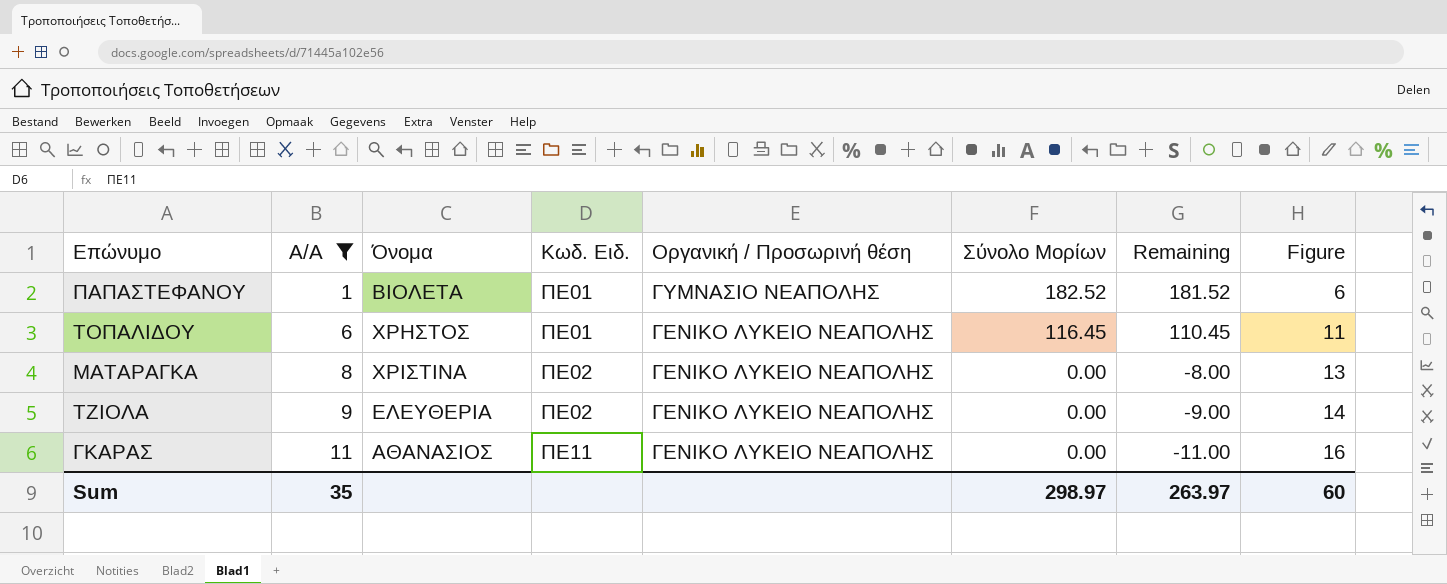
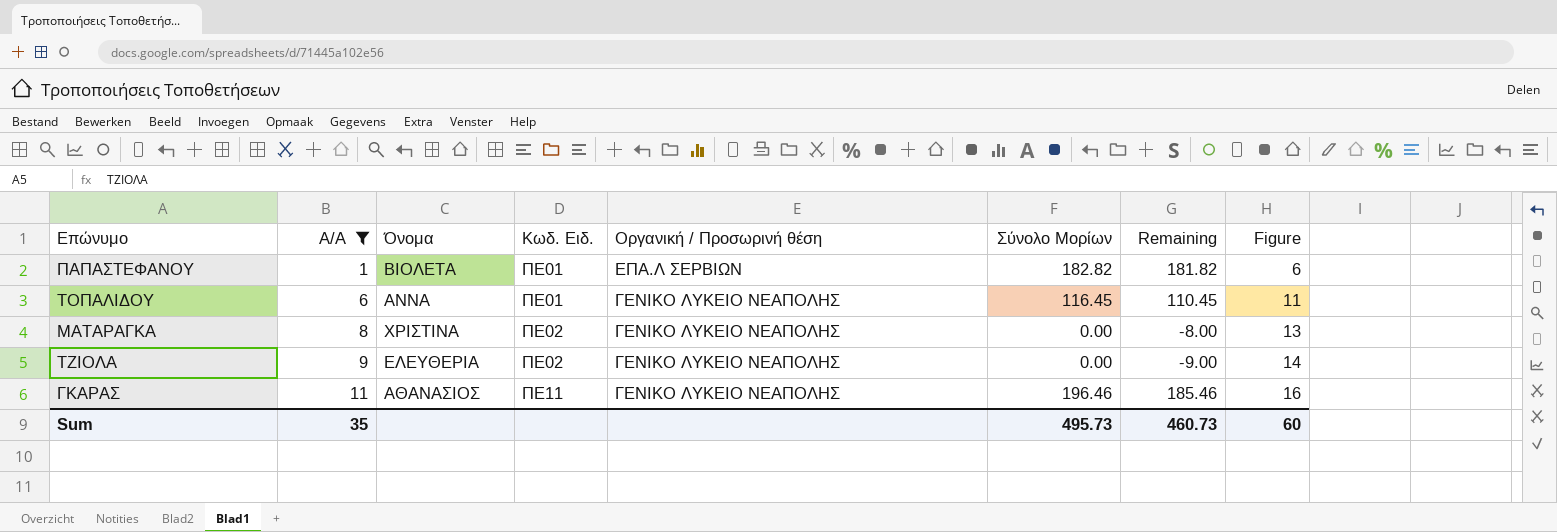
ΠΑΠΑΣΤΕΦΑΝΟΥ | Οργανική / Προσωρινή θέση: ΓΥΜΝΑΣΙΟ ΝΕΑΠΟΛΗΣ -> ΕΠΑ.Λ ΣΕΡΒΙΩΝ
ΠΑΠΑΣΤΕΦΑΝΟΥ | Σύνολο Μορίων: 182.52 -> 182.82
ΠΑΠΑΣΤΕΦΑΝΟΥ | Remaining: 181.52 -> 181.82
ΤΟΠΑΛΙΔΟΥ | Όνομα: ΧΡΗΣΤΟΣ -> ΑΝΝΑ
ΓΚΑΡΑΣ | Σύνολο Μορίων: 0.00 -> 196.46
ΓΚΑΡΑΣ | Remaining: -11.00 -> 185.46
Sum | Σύνολο Μορίων: 298.97 -> 495.73
Sum | Remaining: 263.97 -> 460.73

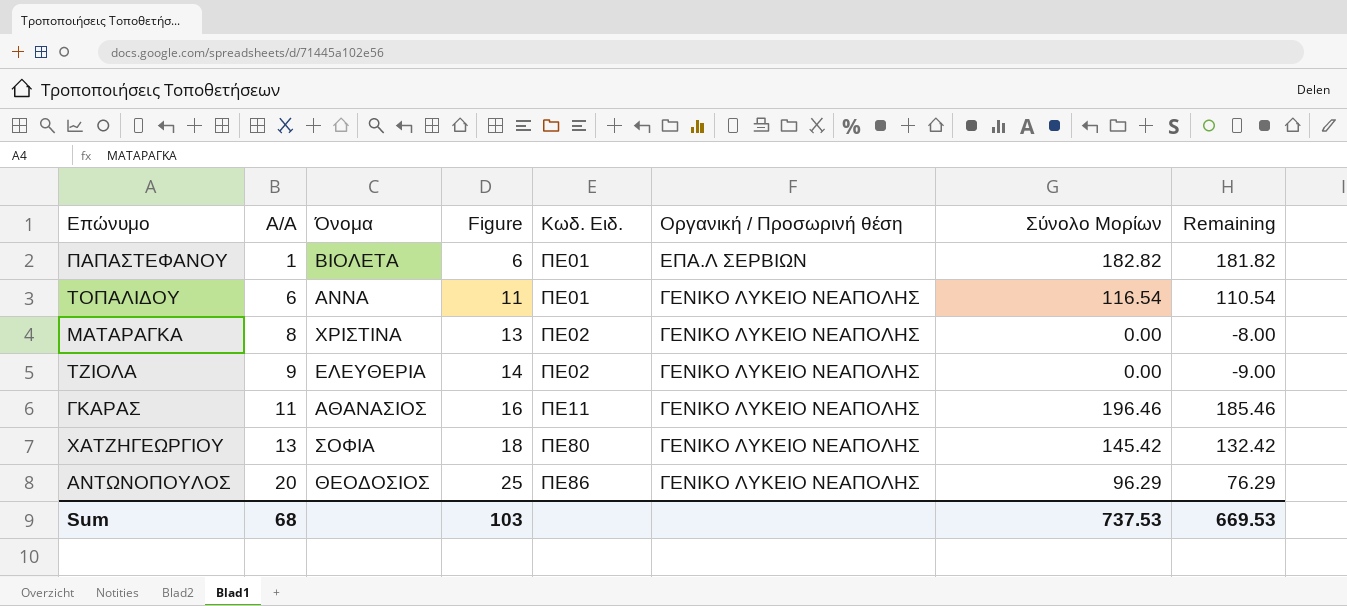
filter: A/A <= 11 -> none
column Figure | position: 8 -> 4
ΤΟΠΑΛΙΔΟΥ | Σύνολο Μορίων: 116.45 -> 116.54
ΤΟΠΑΛΙΔΟΥ | Remaining: 110.45 -> 110.54
Sum | A/A: 35 -> 68
Sum | Figure: 60 -> 103
Sum | Σύνολο Μορίων: 495.73 -> 737.53
Sum | Remaining: 460.73 -> 669.53

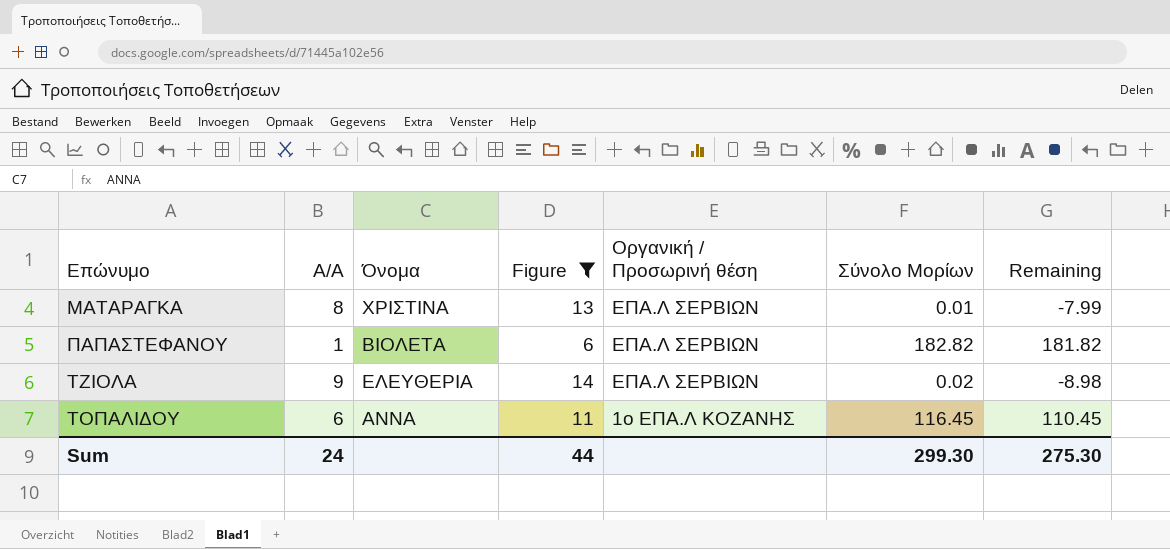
filter: none -> Figure <= 14
row order: A/A ascending -> Επώνυμο ascending
column Κωδ. Ειδ. | position: 5 -> none
ΜΑΤΑΡΑΓΚΑ | Οργανική / Προσωρινή θέση: ΓΕΝΙΚΟ ΛΥΚΕΙΟ ΝΕΑΠΟΛΗΣ -> ΕΠΑ.Λ ΣΕΡΒΙΩΝ
ΜΑΤΑΡΑΓΚΑ | Σύνολο Μορίων: 0.00 -> 0.01
ΜΑΤΑΡΑΓΚΑ | Remaining: -8.00 -> -7.99
ΤΖΙΟΛΑ | Οργανική / Προσωρινή θέση: ΓΕΝΙΚΟ ΛΥΚΕΙΟ ΝΕΑΠΟΛΗΣ -> ΕΠΑ.Λ ΣΕΡΒΙΩΝ
ΤΖΙΟΛΑ | Σύνολο Μορίων: 0.00 -> 0.02
ΤΖΙΟΛΑ | Remaining: -9.00 -> -8.98
ΤΟΠΑΛΙΔΟΥ | Οργανική / Προσωρινή θέση: ΓΕΝΙΚΟ ΛΥΚΕΙΟ ΝΕΑΠΟΛΗΣ -> 1ο ΕΠΑ.Λ ΚΟΖΑΝΗΣ
ΤΟΠΑΛΙΔΟΥ | Σύνολο Μορίων: 116.54 -> 116.45
ΤΟΠΑΛΙΔΟΥ | Remaining: 110.54 -> 110.45
Sum | A/A: 68 -> 24
Sum | Figure: 103 -> 44
Sum | Σύνολο Μορίων: 737.53 -> 299.30
Sum | Remaining: 669.53 -> 275.30

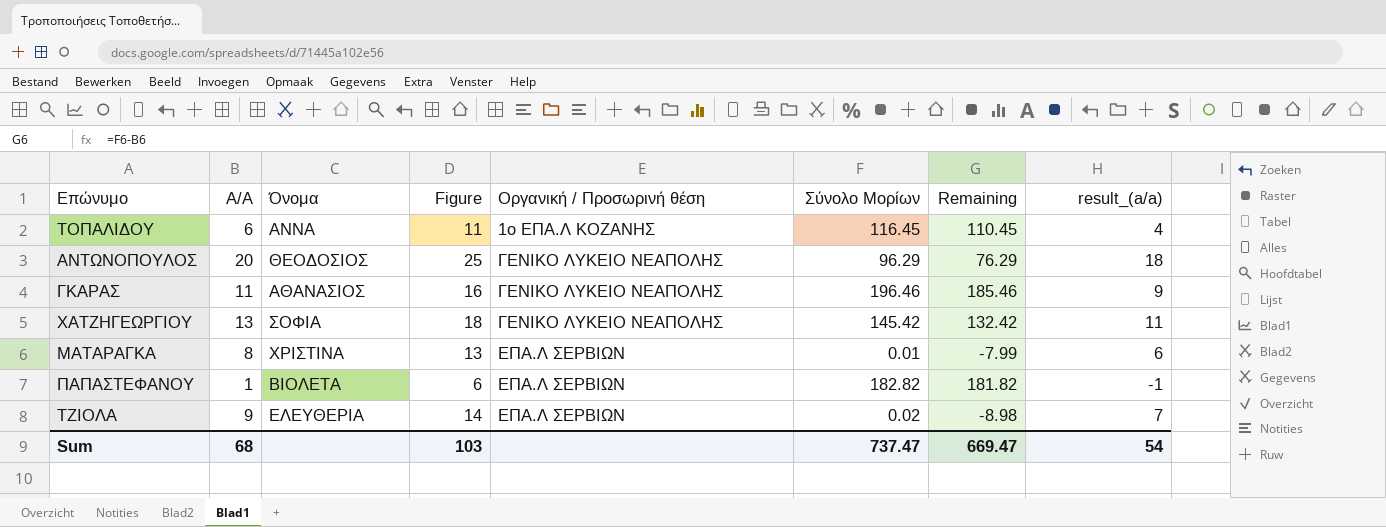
filter: Figure <= 14 -> none
row order: Επώνυμο ascending -> Οργανική / Προσωρινή θέση ascending
column result_(a/a) | formula: none -> [A/A] - 2
Sum | A/A: 24 -> 68
Sum | Figure: 44 -> 103
Sum | Σύνολο Μορίων: 299.30 -> 737.47
Sum | Remaining: 275.30 -> 669.47

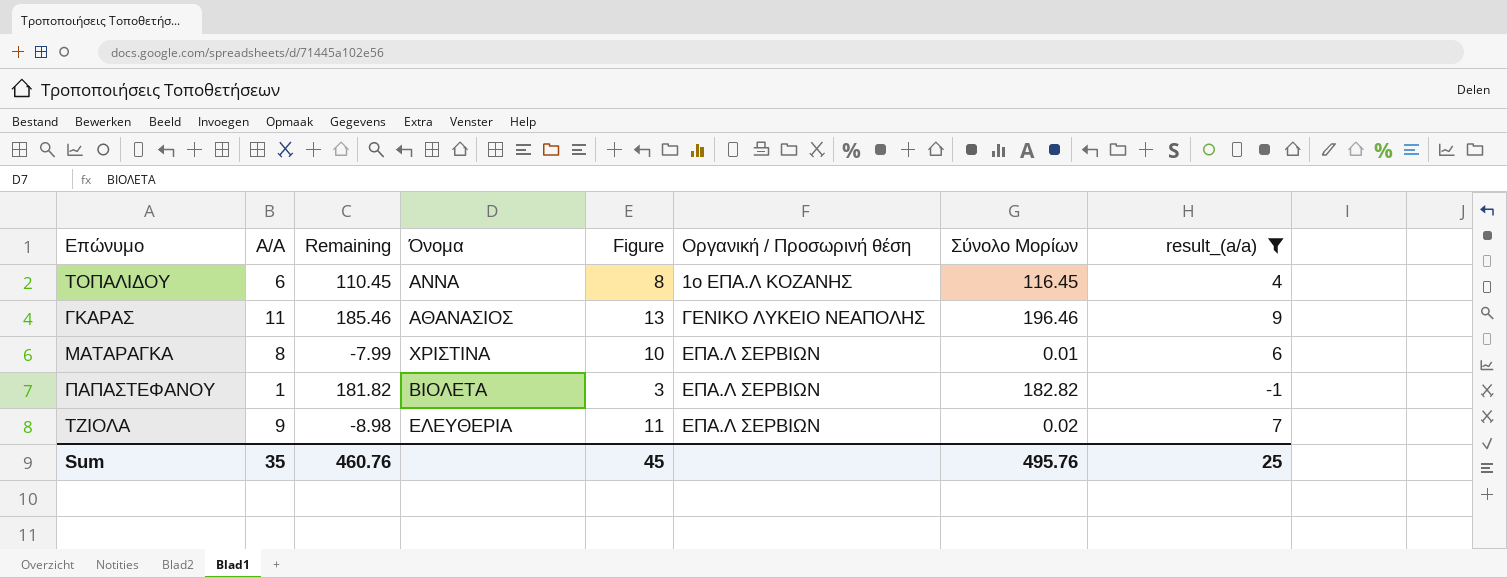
filter: none -> result_(a/a) <= 9
column Remaining | position: 7 -> 3
column Figure | formula: [A/A] + 5 -> [A/A] + 2
Sum | A/A: 68 -> 35
Sum | Remaining: 669.47 -> 460.76
Sum | Figure: 103 -> 45
Sum | Σύνολο Μορίων: 737.47 -> 495.76
Sum | result_(a/a): 54 -> 25

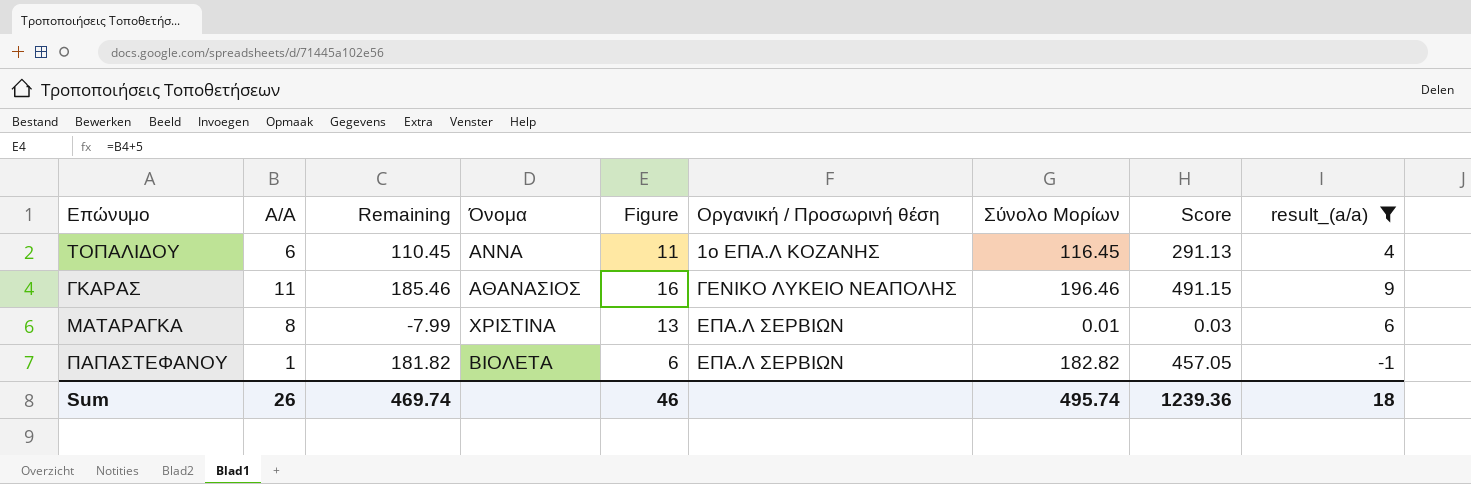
column Figure | formula: [A/A] + 2 -> [A/A] + 5
column Score | formula: none -> [Σύνολο Μορίων] * 2.5
row ΤΖΙΟΛΑ: 9 | -8.98 | ΕΛΕΥΘΕΡΙΑ | 11 | ΕΠΑ.Λ ΣΕΡΒΙΩΝ | 0.02 | 7 -> none
Sum | A/A: 35 -> 26
Sum | Remaining: 460.76 -> 469.74
Sum | Figure: 45 -> 46
Sum | Σύνολο Μορίων: 495.76 -> 495.74
Sum | result_(a/a): 25 -> 18

